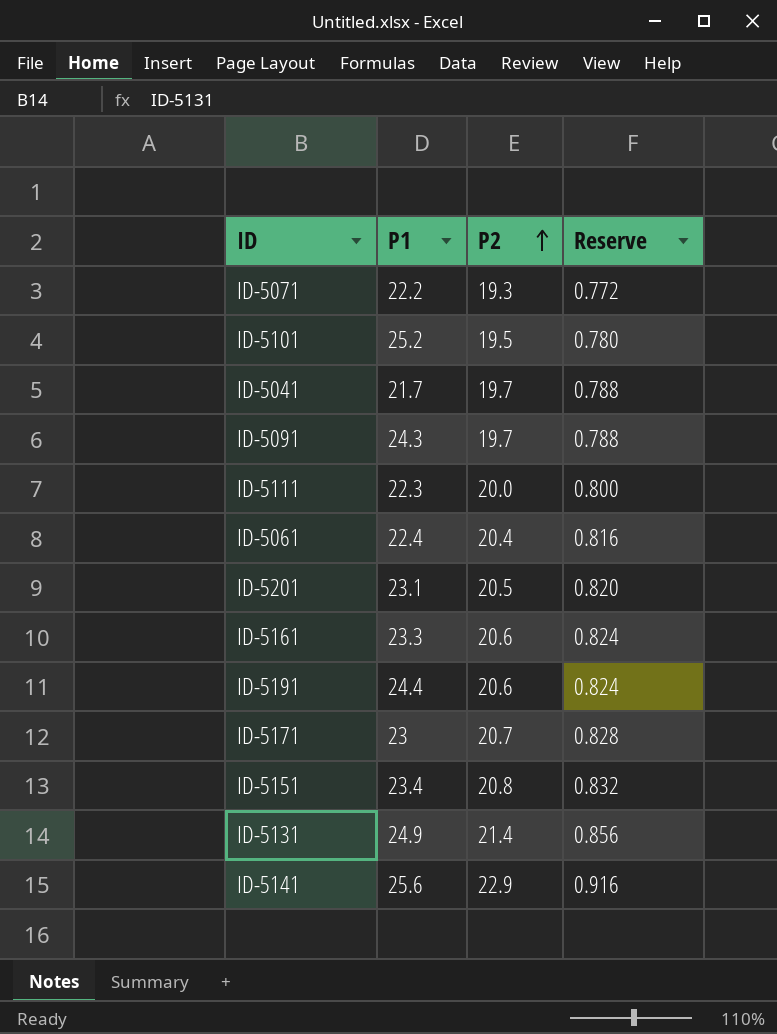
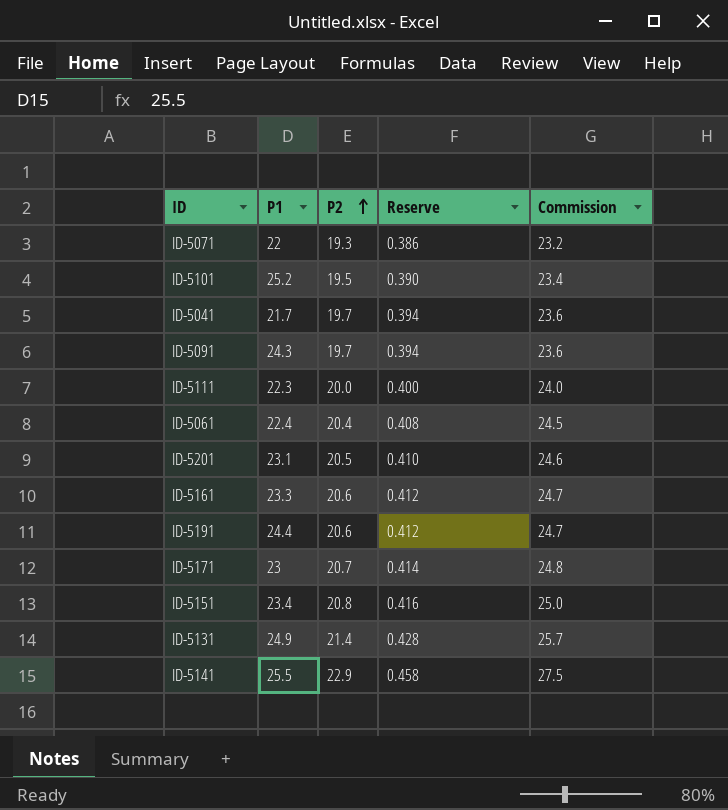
column Reserve | formula: [P2] * 0.04 -> [P2] * 0.02
column Commission | formula: none -> [P2] * 1.2
ID-5071 | P1: 22.2 -> 22
ID-5141 | P1: 25.6 -> 25.5

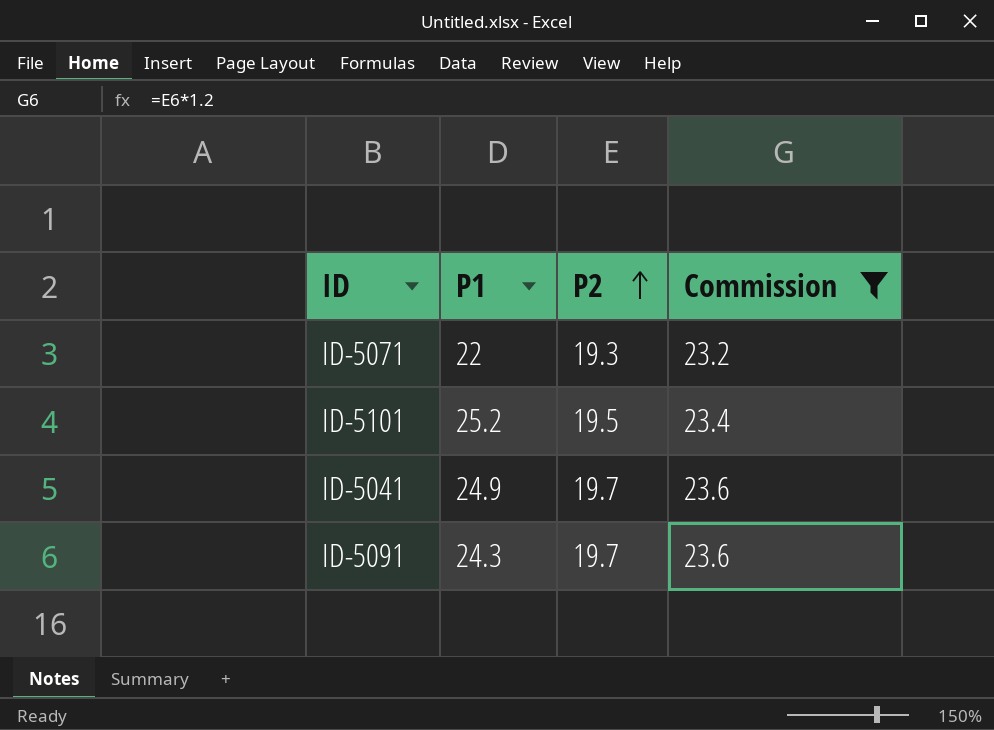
filter: none -> Commission <= 23.6
column Reserve | formula: [P2] * 0.02 -> none
ID-5041 | P1: 21.7 -> 24.9

